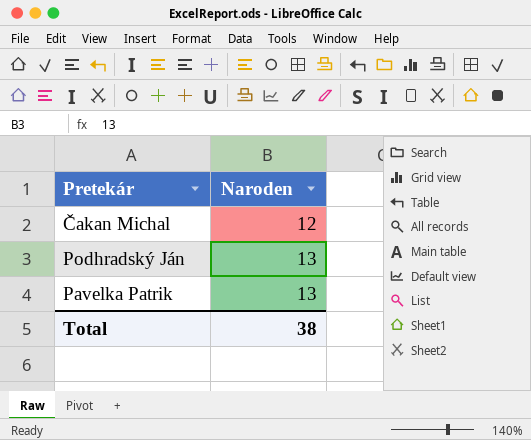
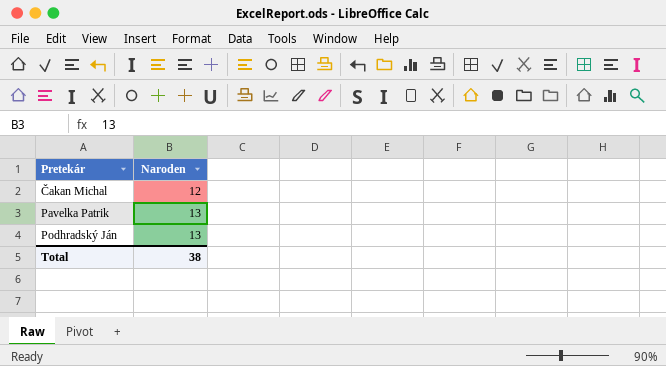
row order: Naroden ascending -> Pretekár ascending

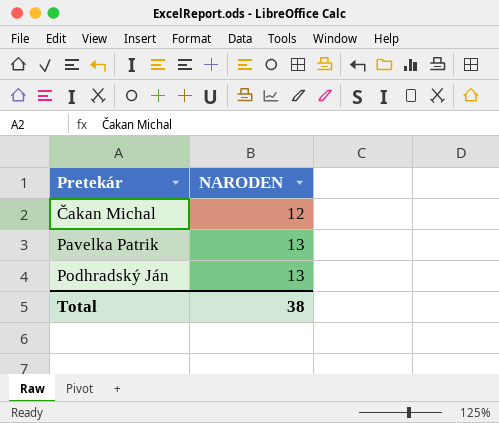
column name: Naroden -> NARODEN

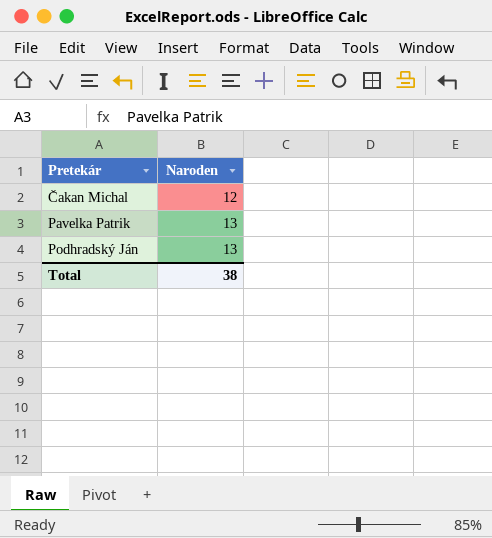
column name: NARODEN -> Naroden

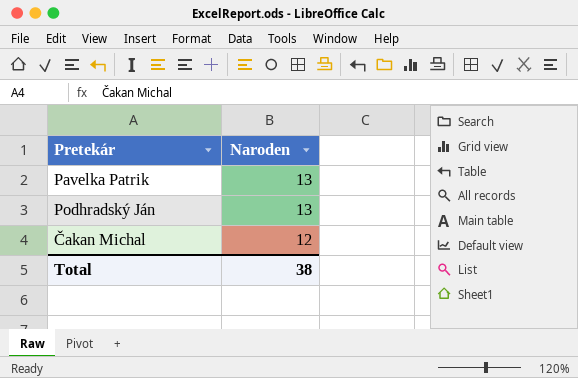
row order: Pretekár ascending -> Naroden descending

